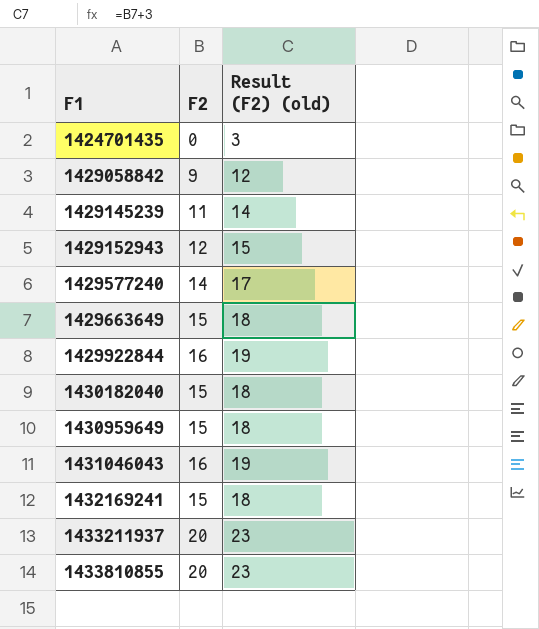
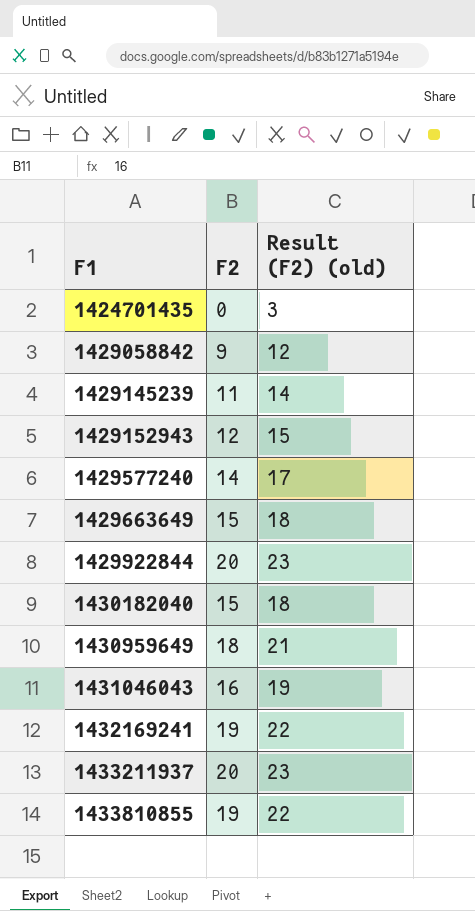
1429922844 | F2: 16 -> 20
1429922844 | Result (F2) (old): 19 -> 23
1430959649 | F2: 15 -> 18
1430959649 | Result (F2) (old): 18 -> 21
1432169241 | F2: 15 -> 19
1432169241 | Result (F2) (old): 18 -> 22
1433810855 | F2: 20 -> 19
1433810855 | Result (F2) (old): 23 -> 22

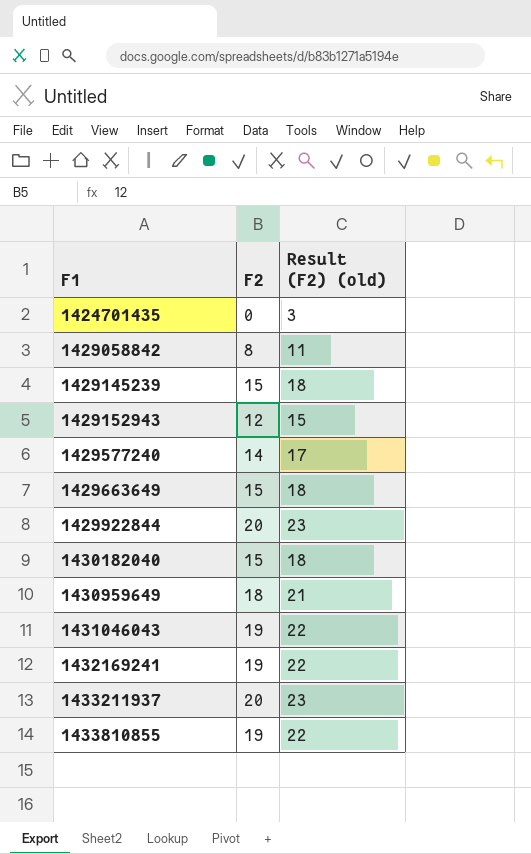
1429058842 | F2: 9 -> 8
1429058842 | Result (F2) (old): 12 -> 11
1429145239 | F2: 11 -> 15
1429145239 | Result (F2) (old): 14 -> 18
1431046043 | F2: 16 -> 19
1431046043 | Result (F2) (old): 19 -> 22

